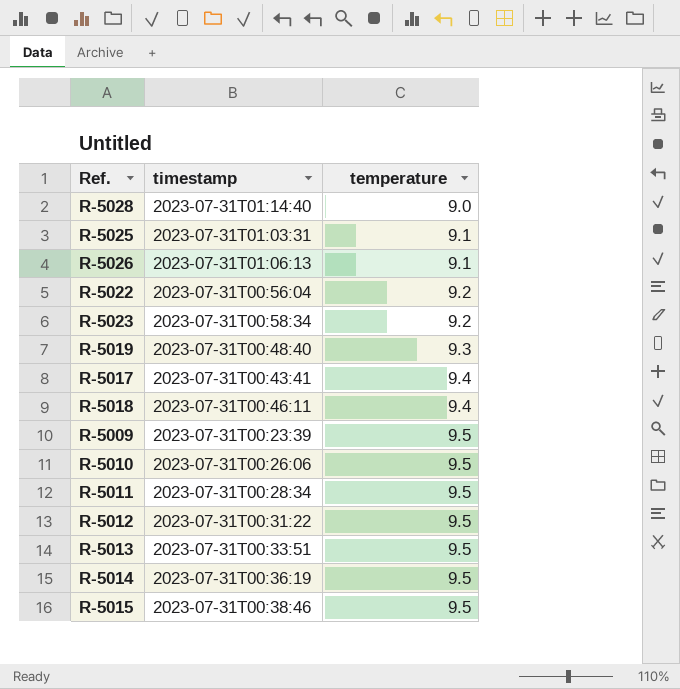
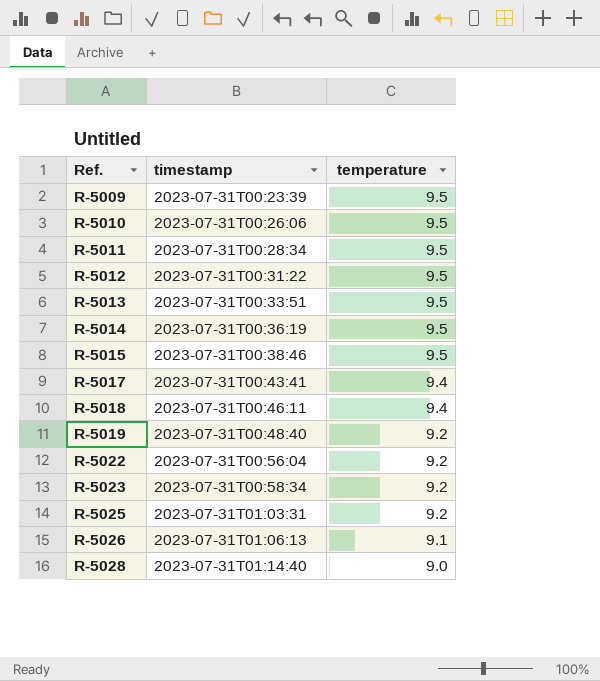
row order: temperature ascending -> Ref. ascending
R-5019 | temperature: 9.3 -> 9.2
R-5025 | temperature: 9.1 -> 9.2

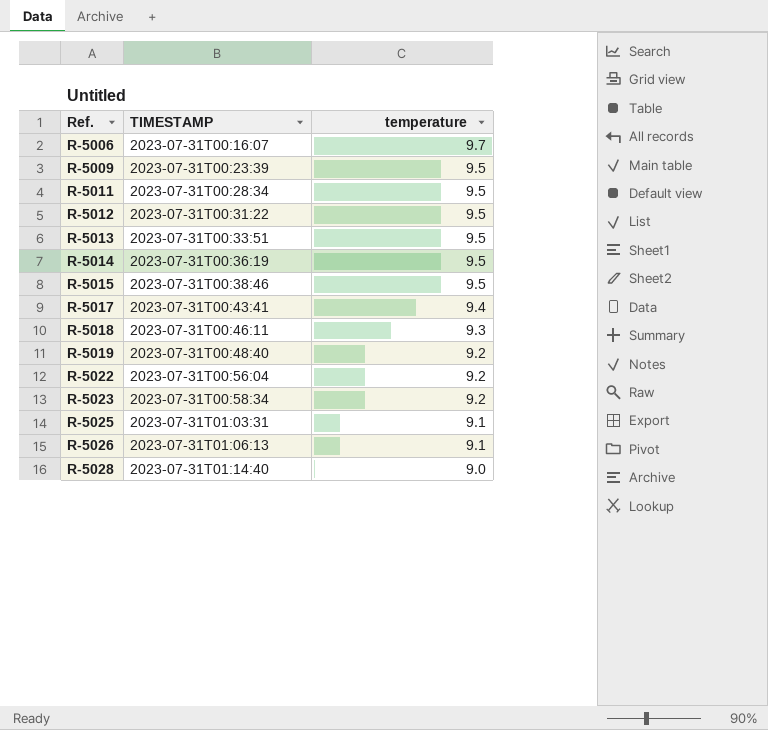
column name: timestamp -> TIMESTAMP
row R-5010: 2023-07-31T00:26:06 | 9.5 -> none
row R-5006: none -> 2023-07-31T00:16:07 | 9.7
R-5018 | temperature: 9.4 -> 9.3
R-5025 | temperature: 9.2 -> 9.1

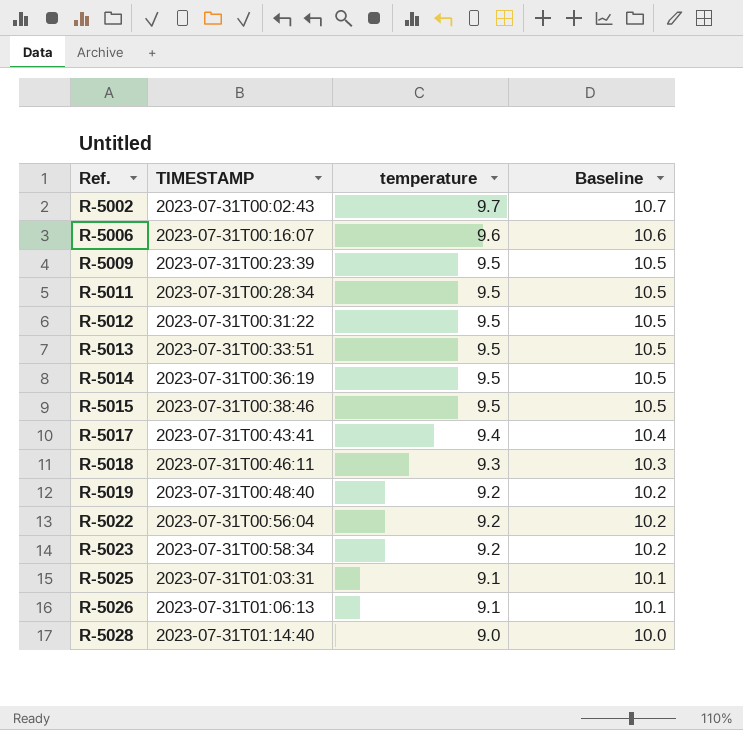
column Baseline | formula: none -> [temperature] + 1
row R-5002: none -> 2023-07-31T00:02:43 | 9.7 | 10.7
R-5006 | temperature: 9.7 -> 9.6

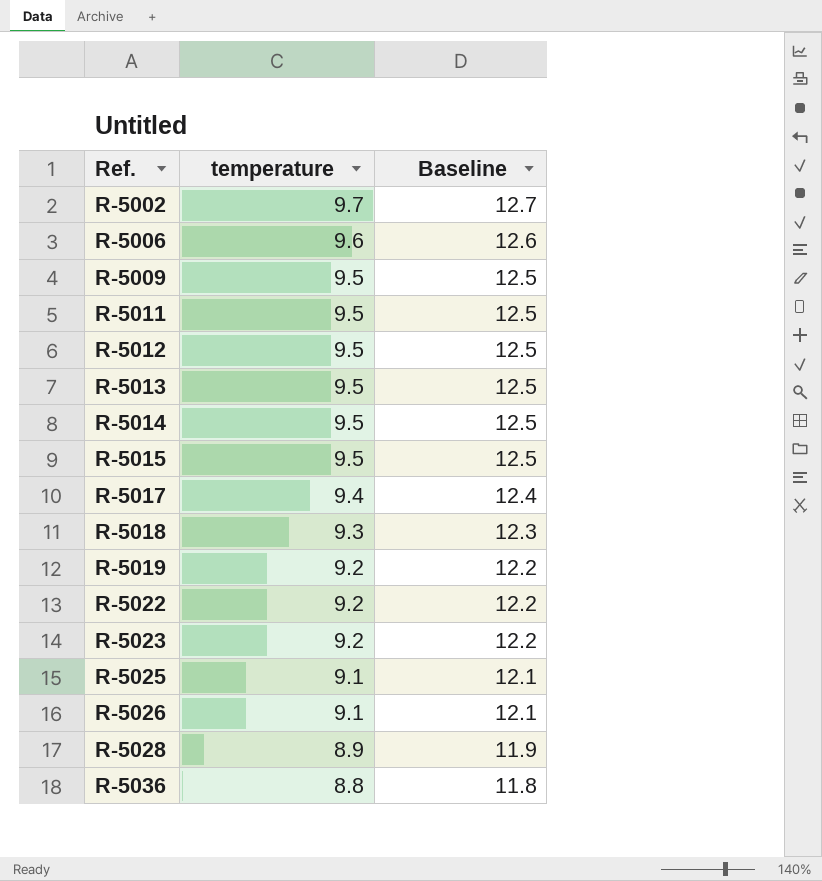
column TIMESTAMP | position: 2 -> none
column Baseline | formula: [temperature] + 1 -> [temperature] + 3
R-5028 | temperature: 9.0 -> 8.9
row R-5036: none -> 8.8 | 11.8

